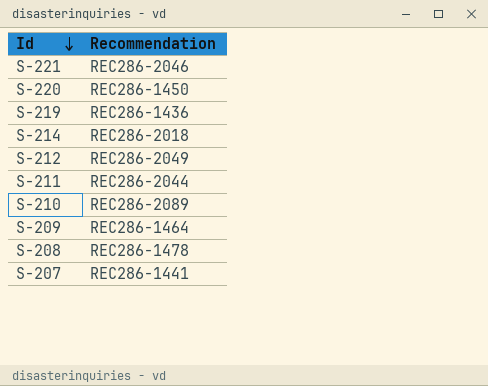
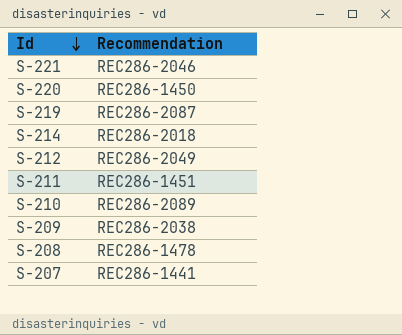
S-219 | Recommendation: REC286-1436 -> REC286-2087
S-211 | Recommendation: REC286-2044 -> REC286-1451
S-209 | Recommendation: REC286-1464 -> REC286-2038

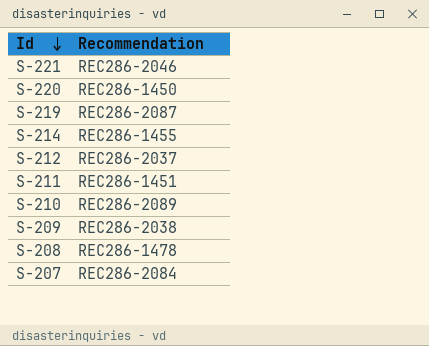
S-214 | Recommendation: REC286-2018 -> REC286-1455
S-212 | Recommendation: REC286-2049 -> REC286-2037
S-207 | Recommendation: REC286-1441 -> REC286-2084

